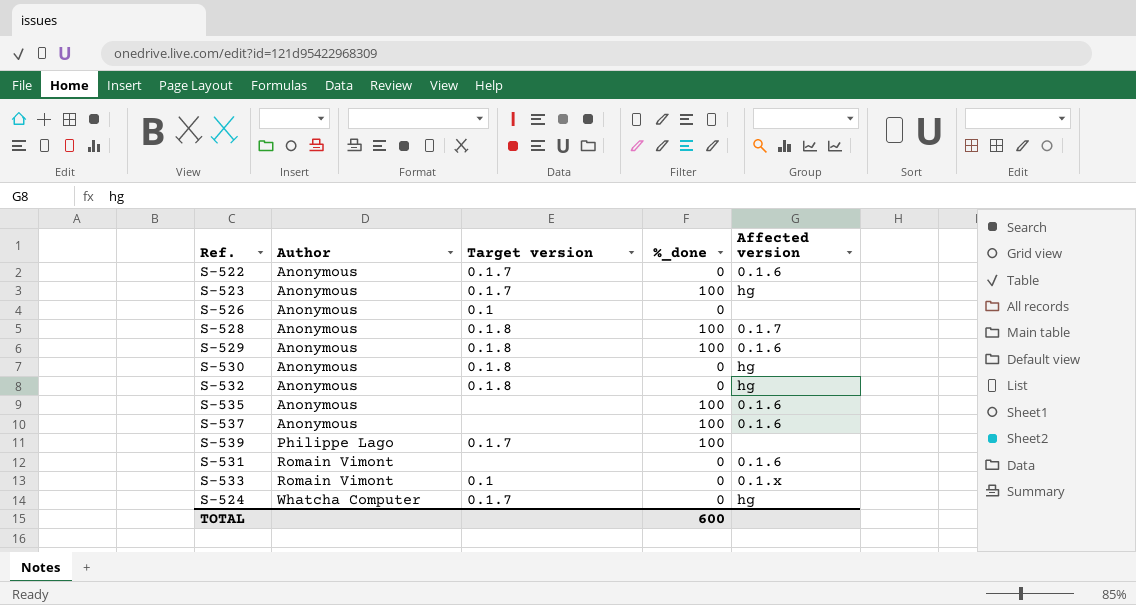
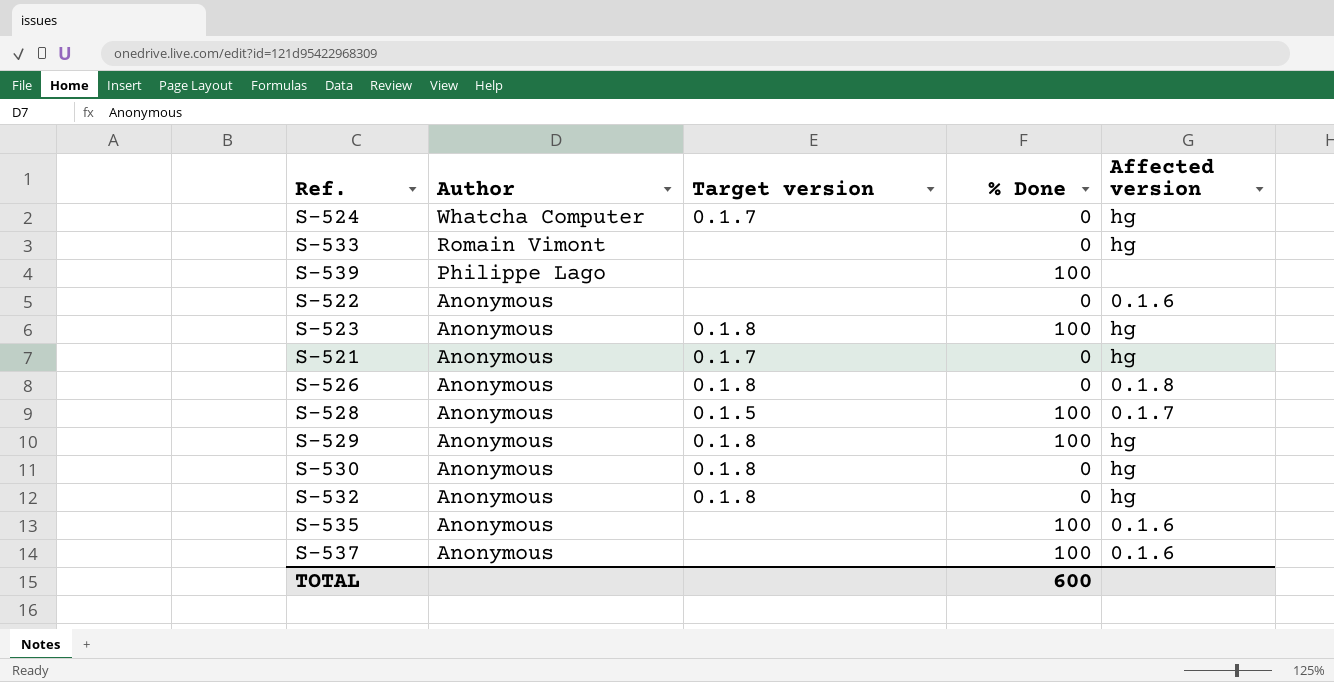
row order: Author ascending -> Author descending
column name: %_done -> % Done
row S-531: Romain Vimont | none | 0 | 0.1.6 -> none
S-533 | Target version: 0.1 -> none
S-533 | Affected version: 0.1.x -> hg
S-539 | Target version: 0.1.7 -> none
S-522 | Target version: 0.1.7 -> none
S-523 | Target version: 0.1.7 -> 0.1.8
row S-521: none -> Anonymous | 0.1.7 | 0 | hg
S-526 | Target version: 0.1 -> 0.1.8
S-526 | Affected version: none -> 0.1.8
S-528 | Target version: 0.1.8 -> 0.1.5
S-529 | Affected version: 0.1.6 -> hg

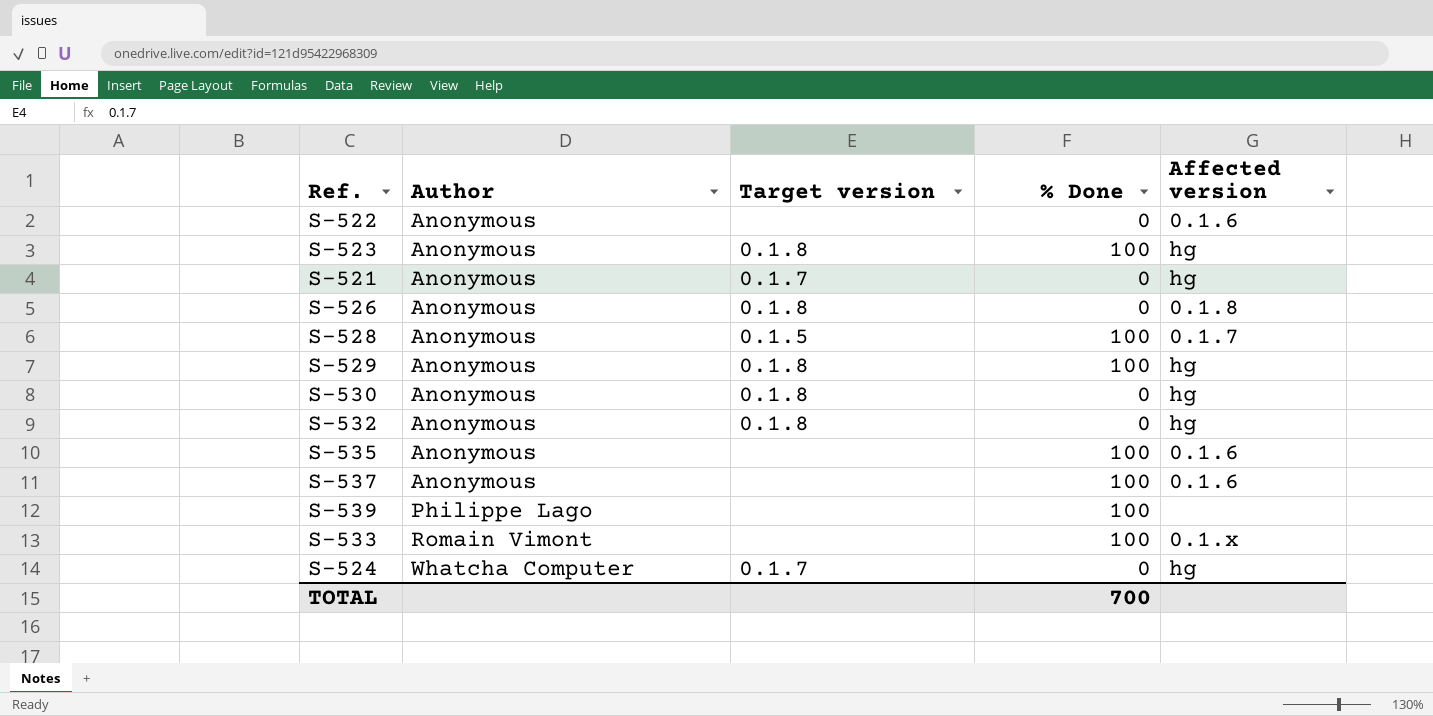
row order: Author descending -> Author ascending
S-533 | % Done: 0 -> 100
S-533 | Affected version: hg -> 0.1.x
TOTAL | % Done: 600 -> 700

